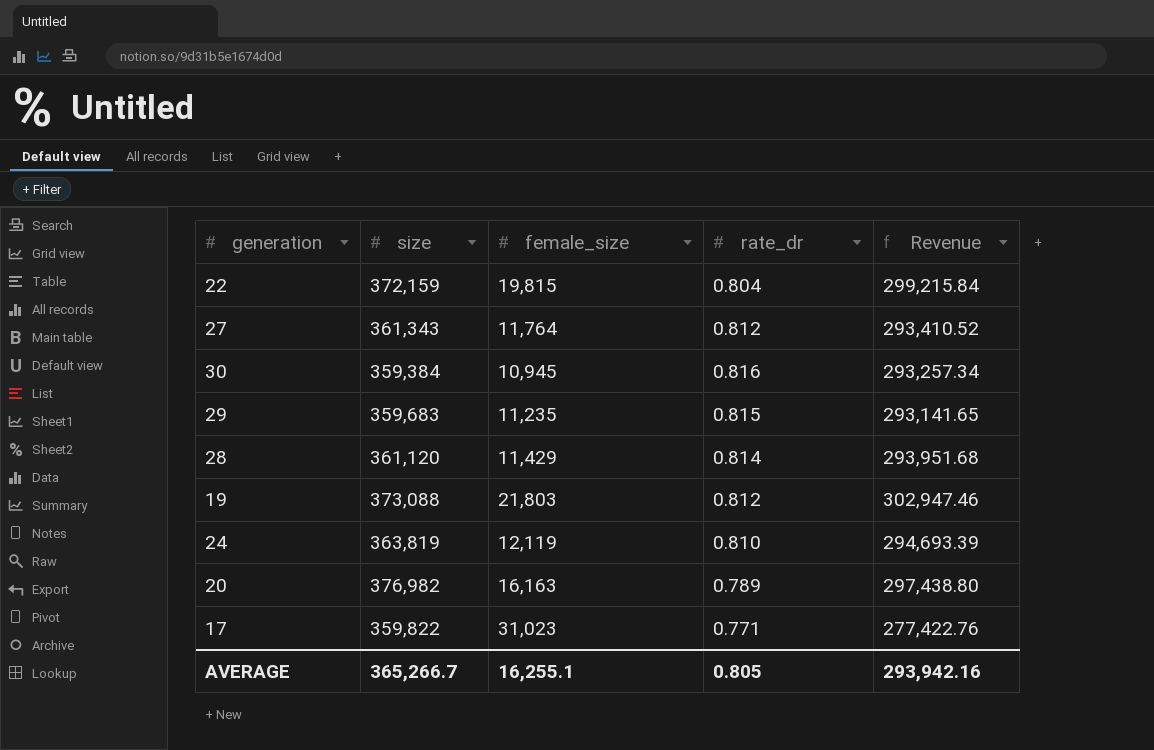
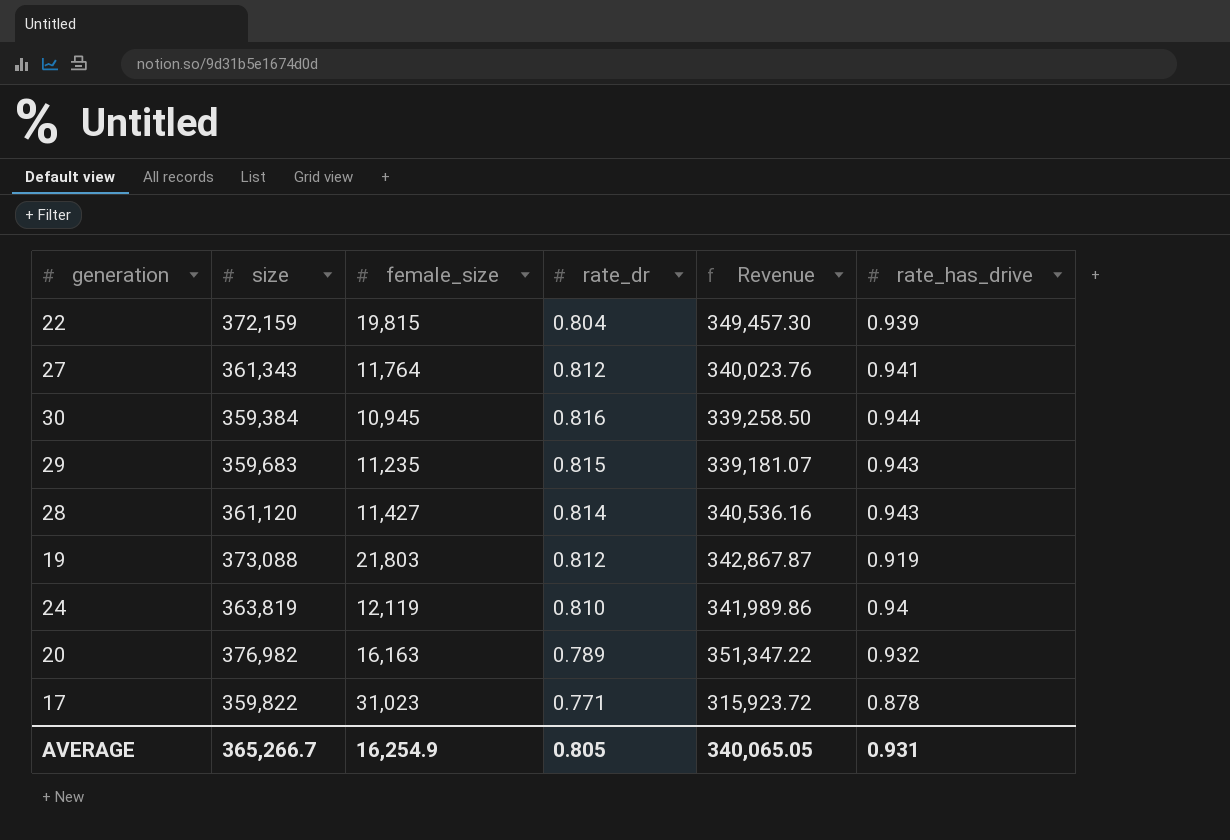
column Revenue | formula: [size] * [rate_dr] -> [size] * [rate_has_drive]
column rate_has_drive | position: none -> 6
28 | female_size: 11,429 -> 11,427
AVERAGE | female_size: 16,255.1 -> 16,254.9
AVERAGE | Revenue: 293,942.16 -> 340,065.05

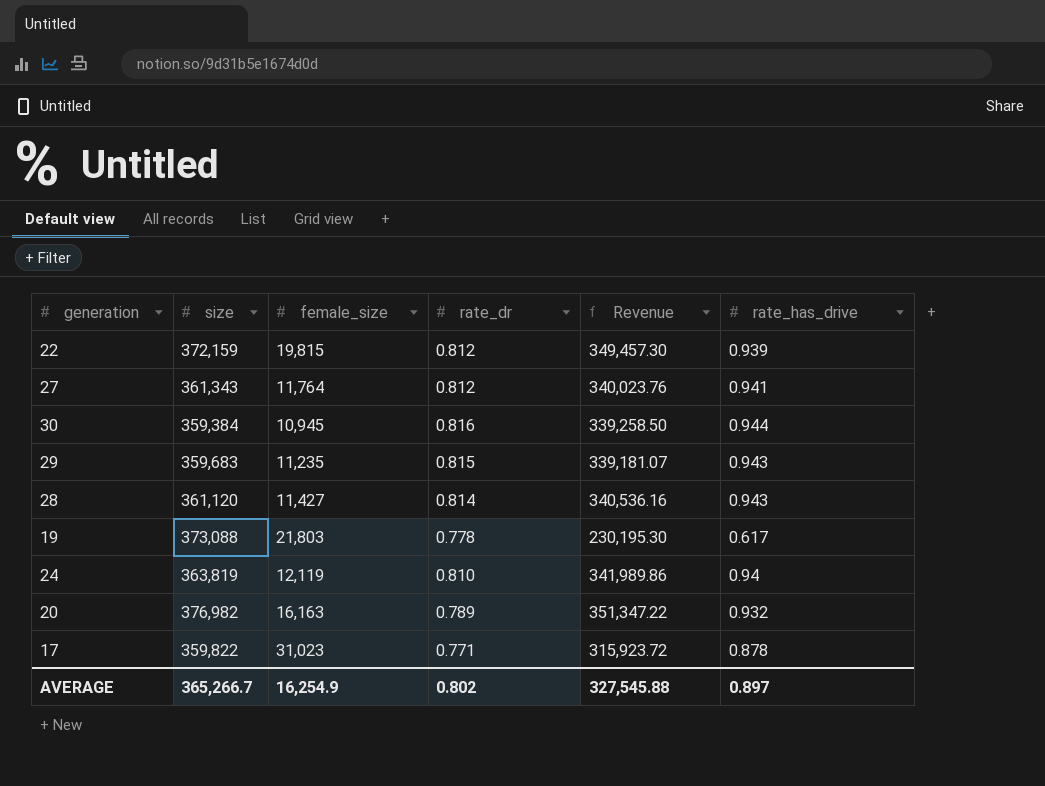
22 | rate_dr: 0.804 -> 0.812
19 | rate_dr: 0.812 -> 0.778
19 | Revenue: 342,867.87 -> 230,195.30
19 | rate_has_drive: 0.919 -> 0.617
AVERAGE | rate_dr: 0.805 -> 0.802
AVERAGE | Revenue: 340,065.05 -> 327,545.88
AVERAGE | rate_has_drive: 0.931 -> 0.897

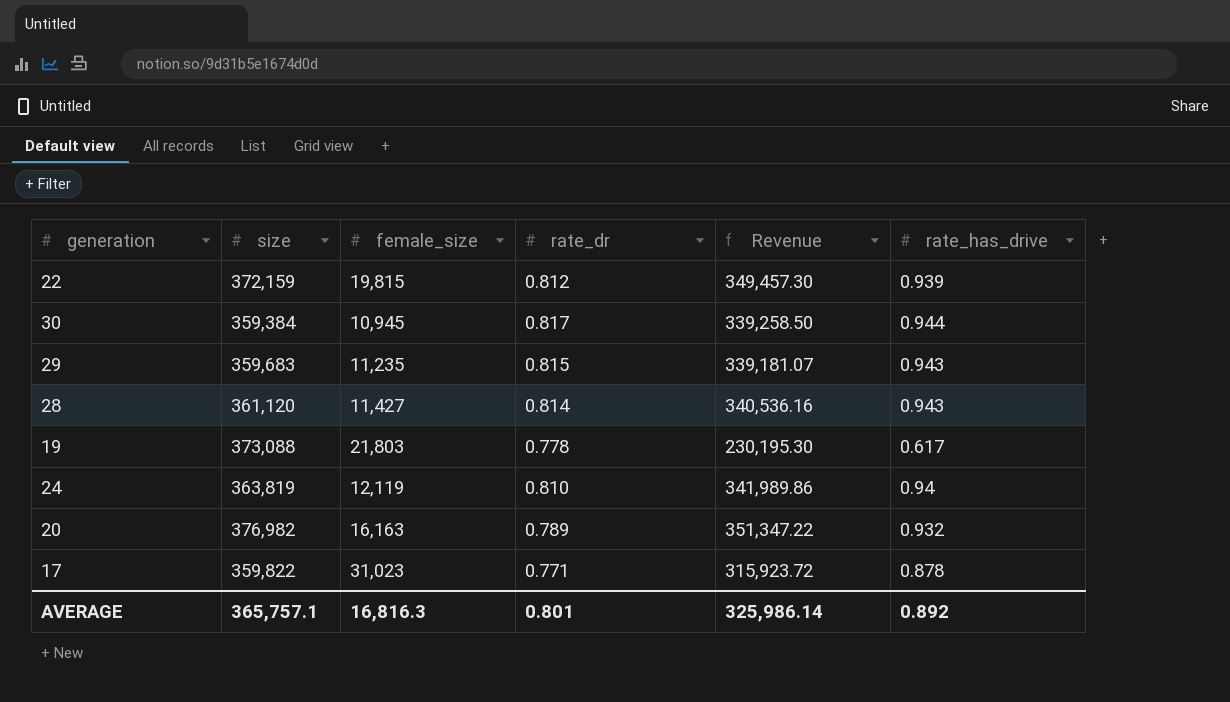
row 27: 361,343 | 11,764 | 0.812 | 340,023.76 | 0.941 -> none
30 | rate_dr: 0.816 -> 0.817
AVERAGE | size: 365,266.7 -> 365,757.1
AVERAGE | female_size: 16,254.9 -> 16,816.3
AVERAGE | rate_dr: 0.802 -> 0.801
AVERAGE | Revenue: 327,545.88 -> 325,986.14
AVERAGE | rate_has_drive: 0.897 -> 0.892

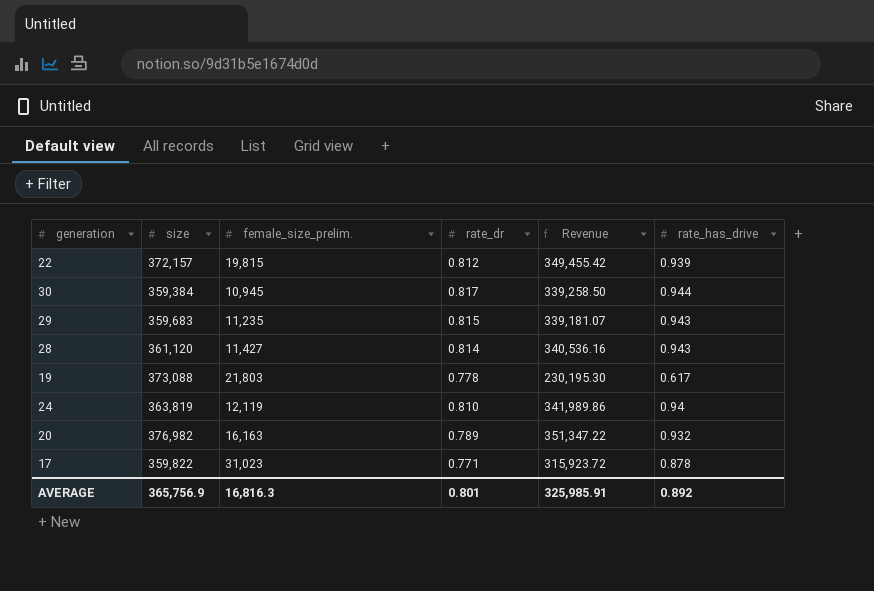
column name: female_size -> female_size_prelim.
22 | size: 372,159 -> 372,157
22 | Revenue: 349,457.30 -> 349,455.42
AVERAGE | size: 365,757.1 -> 365,756.9
AVERAGE | Revenue: 325,986.14 -> 325,985.91

